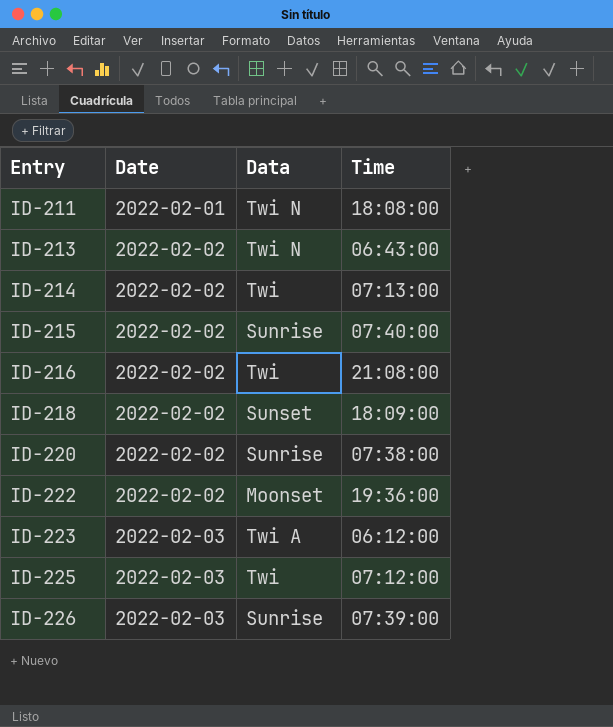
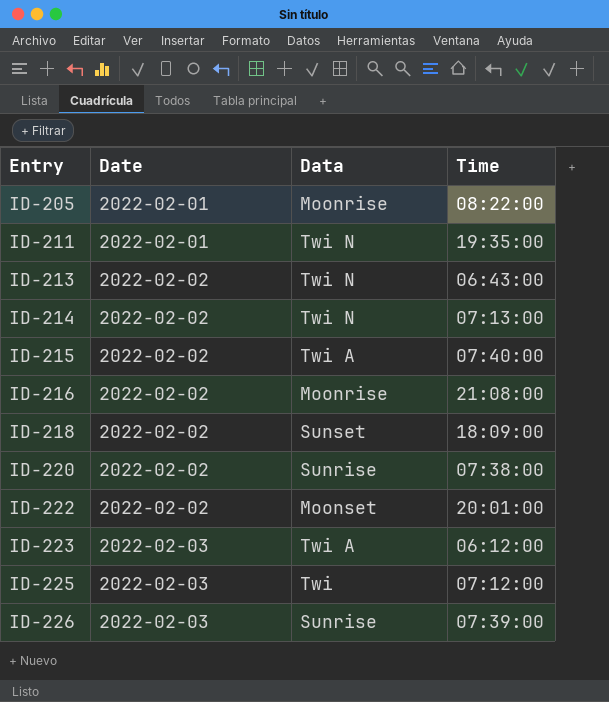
row ID-205: none -> 2022-02-01 | Moonrise | 08:22:00
ID-211 | Time: 18:08:00 -> 19:35:00
ID-214 | Data: Twi -> Twi N
ID-215 | Data: Sunrise -> Twi A
ID-216 | Data: Twi -> Moonrise
ID-222 | Time: 19:36:00 -> 20:01:00

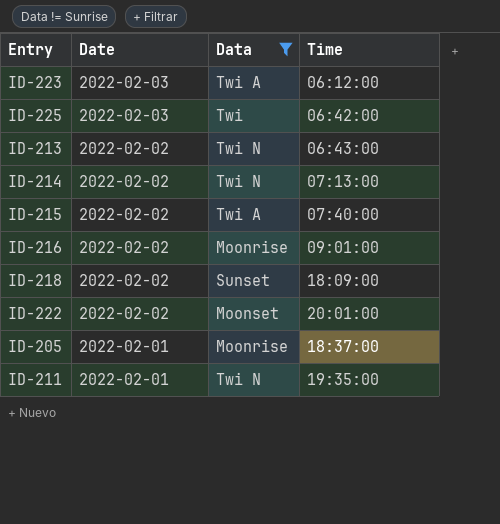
filter: none -> Data != Sunrise
row order: Entry ascending -> Date descending
ID-225 | Time: 07:12:00 -> 06:42:00
ID-216 | Time: 21:08:00 -> 09:01:00
ID-205 | Time: 08:22:00 -> 18:37:00

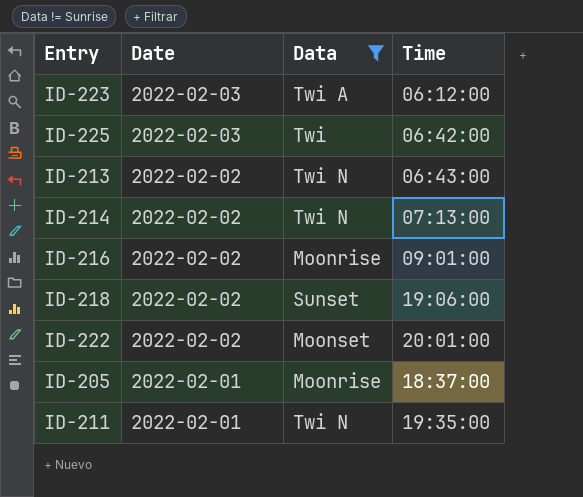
row ID-215: 2022-02-02 | Twi A | 07:40:00 -> none
ID-218 | Time: 18:09:00 -> 19:06:00

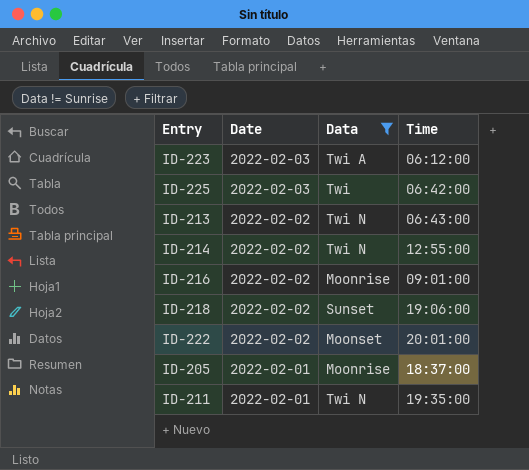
ID-214 | Time: 07:13:00 -> 12:55:00

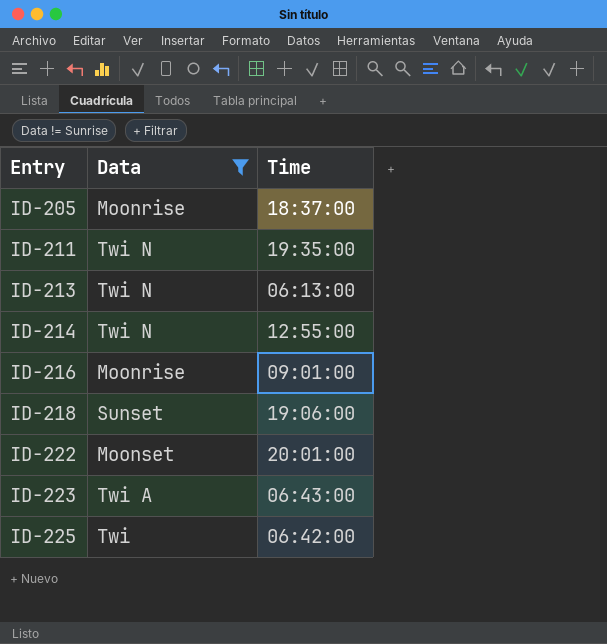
row order: Date descending -> Entry ascending
column Date | position: 2 -> none
ID-213 | Time: 06:43:00 -> 06:13:00
ID-223 | Time: 06:12:00 -> 06:43:00

